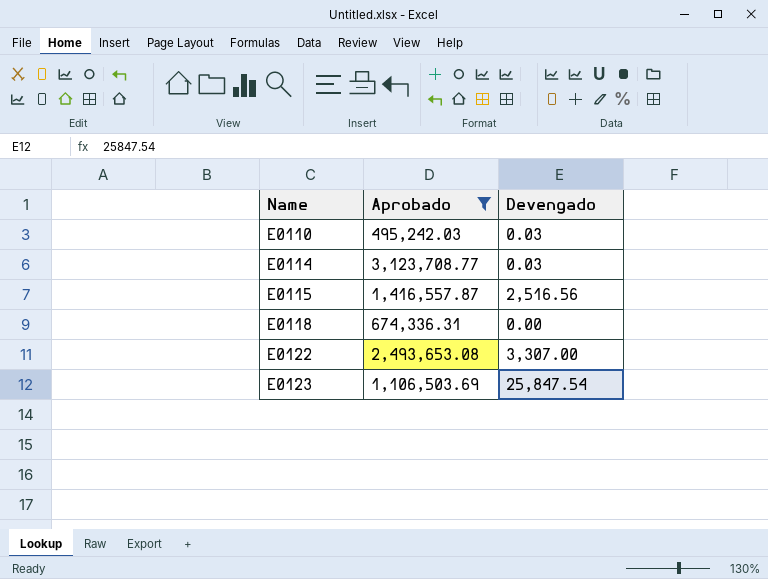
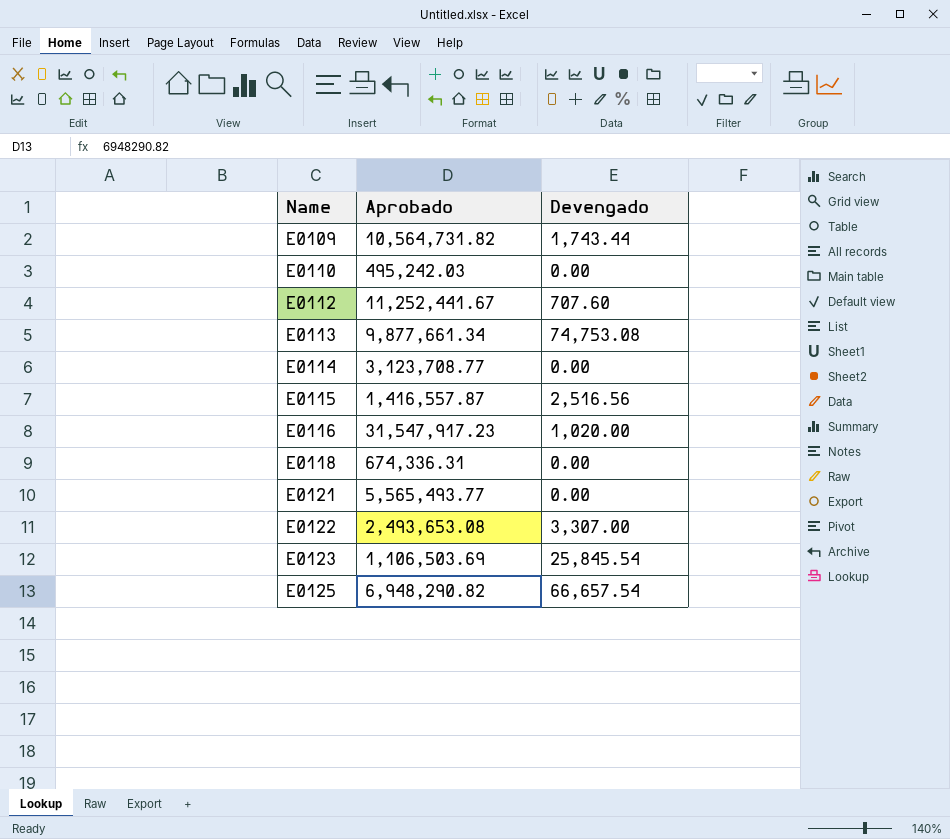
filter: Aprobado <= 3,123,708.77 -> none
E0110 | Devengado: 0.03 -> 0.00
E0114 | Devengado: 0.03 -> 0.00
E0123 | Devengado: 25,847.54 -> 25,845.54

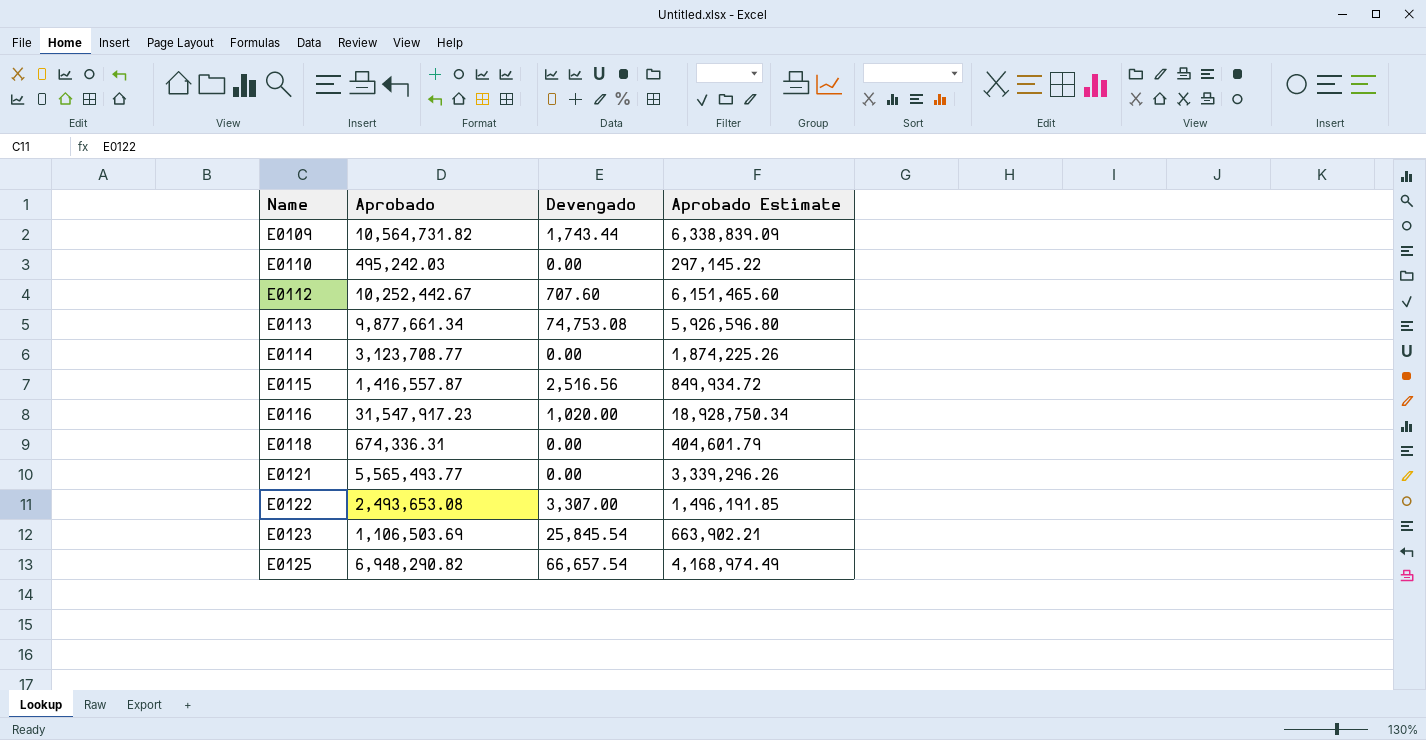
column Aprobado Estimate | formula: none -> [Aprobado] * 0.6
E0112 | Aprobado: 11,252,441.67 -> 10,252,442.67

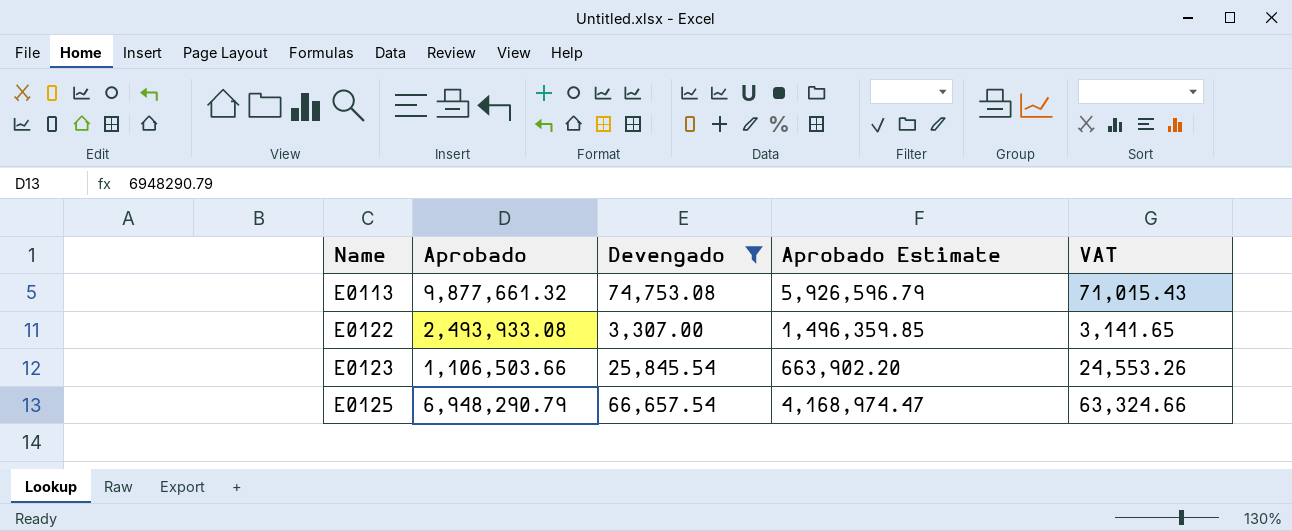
filter: none -> Devengado >= 3,307.00
column VAT | formula: none -> [Devengado] * 0.95
E0113 | Aprobado: 9,877,661.34 -> 9,877,661.32
E0113 | Aprobado Estimate: 5,926,596.80 -> 5,926,596.79
E0122 | Aprobado: 2,493,653.08 -> 2,493,933.08
E0122 | Aprobado Estimate: 1,496,191.85 -> 1,496,359.85
E0123 | Aprobado: 1,106,503.69 -> 1,106,503.66
E0123 | Aprobado Estimate: 663,902.21 -> 663,902.20
E0125 | Aprobado: 6,948,290.82 -> 6,948,290.79
E0125 | Aprobado Estimate: 4,168,974.49 -> 4,168,974.47

